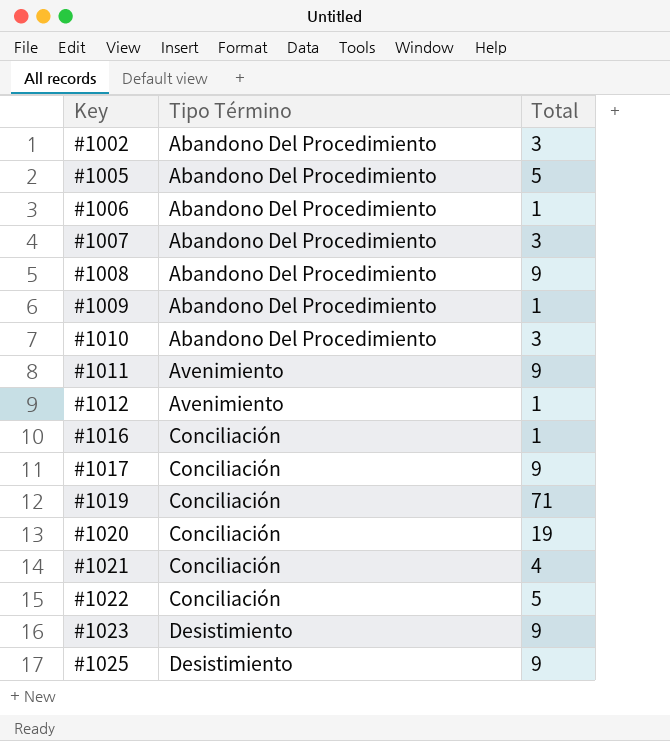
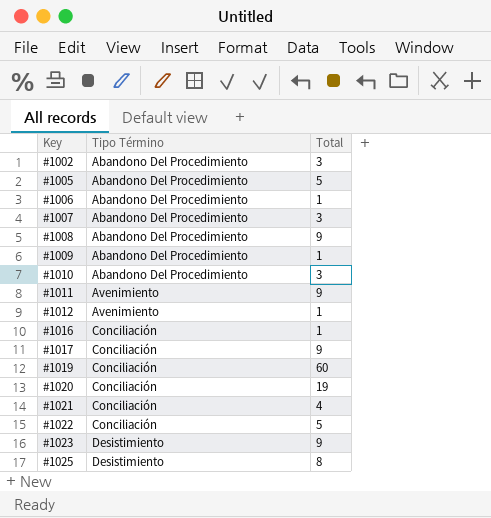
#1019 | Total: 71 -> 60
#1025 | Total: 9 -> 8

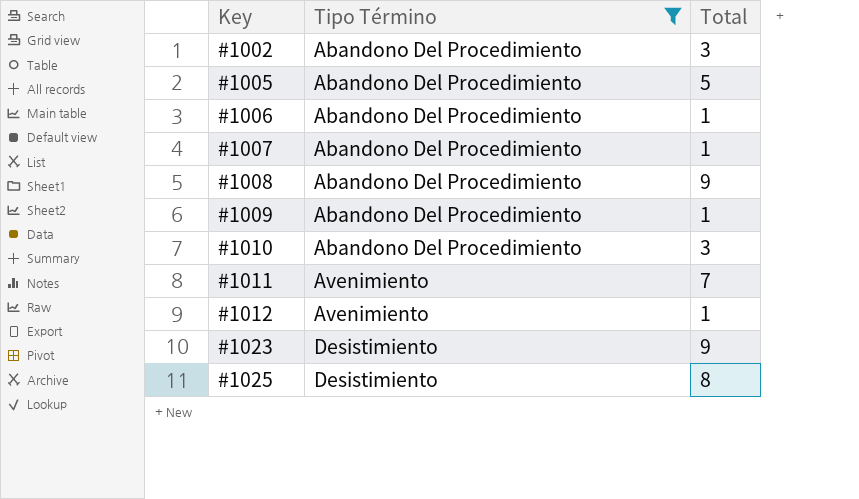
filter: none -> Tipo Término != Conciliación
#1007 | Total: 3 -> 1
#1011 | Total: 9 -> 7

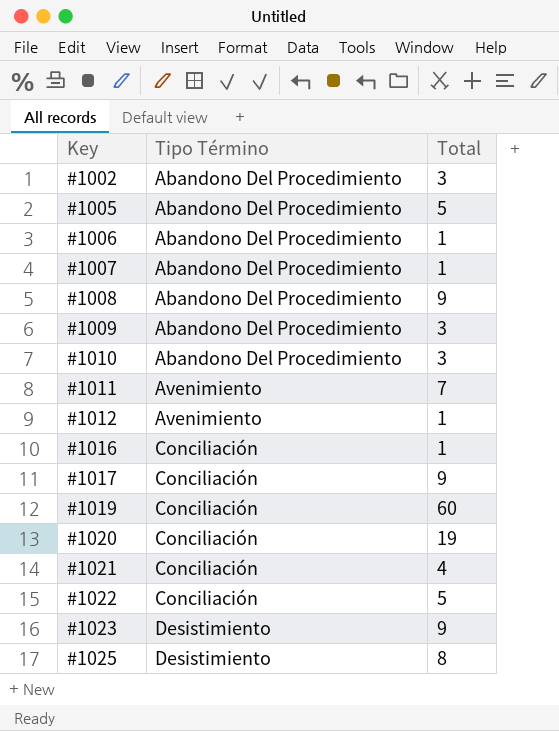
filter: Tipo Término != Conciliación -> none
#1009 | Total: 1 -> 3

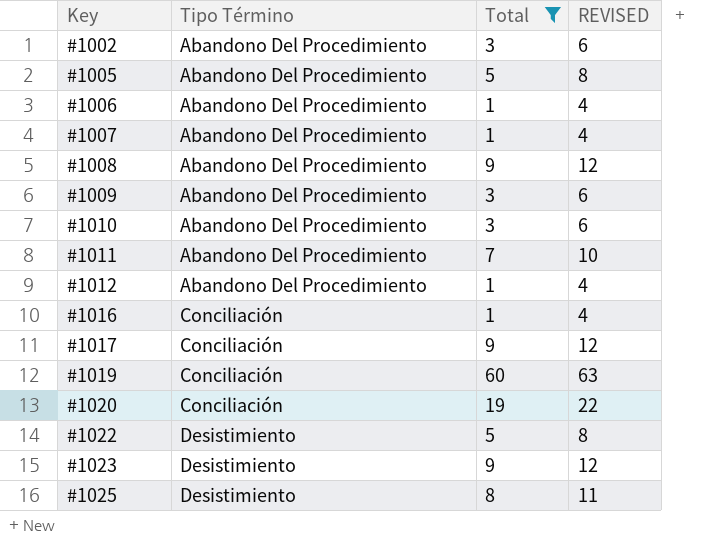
filter: none -> Total != 4
column REVISED | formula: none -> [Total] + 3
#1011 | Tipo Término: Avenimiento -> Abandono Del Procedimiento
#1012 | Tipo Término: Avenimiento -> Abandono Del Procedimiento
#1022 | Tipo Término: Conciliación -> Desistimiento

